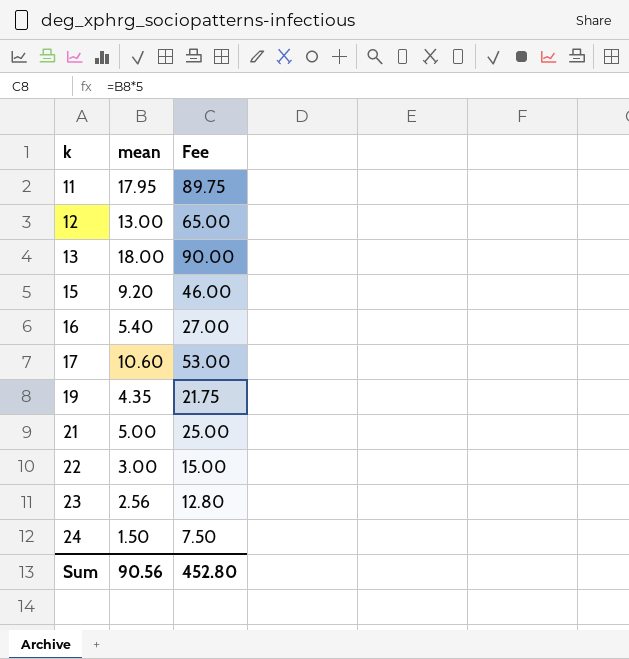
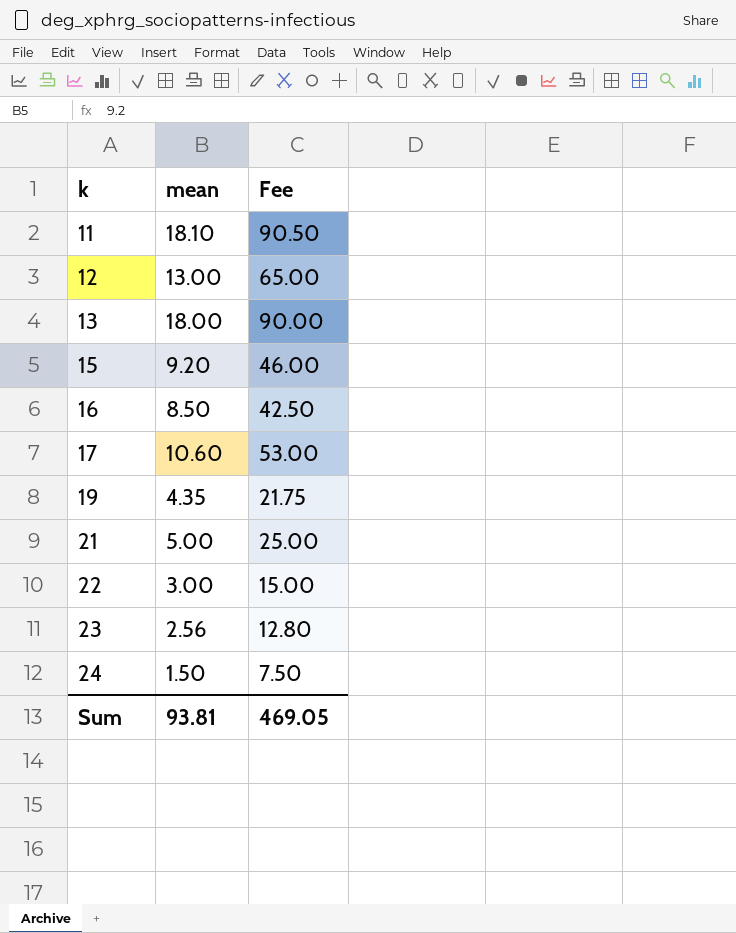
11 | mean: 17.95 -> 18.10
11 | Fee: 89.75 -> 90.50
16 | mean: 5.40 -> 8.50
16 | Fee: 27.00 -> 42.50
Sum | mean: 90.56 -> 93.81
Sum | Fee: 452.80 -> 469.05

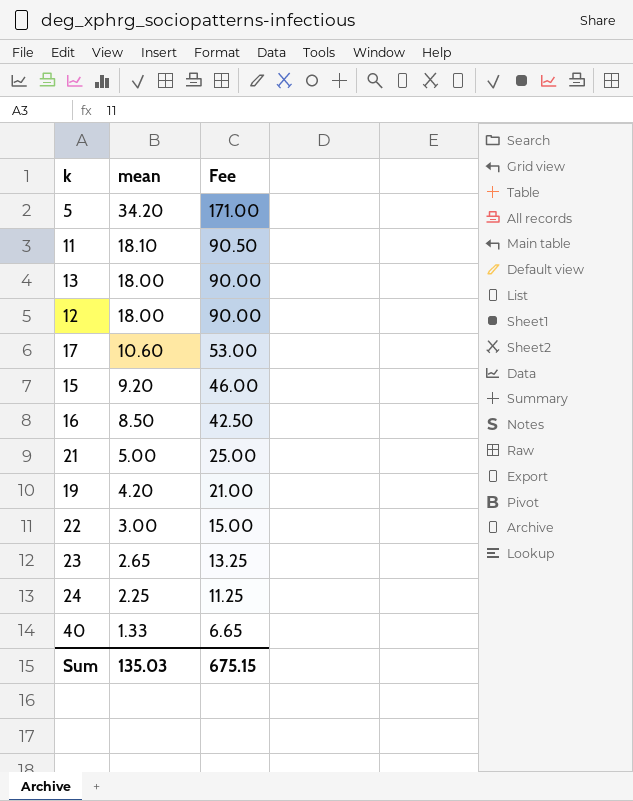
row order: k ascending -> mean descending
row 5: none -> 34.20 | 171.00
12 | mean: 13.00 -> 18.00
12 | Fee: 65.00 -> 90.00
19 | mean: 4.35 -> 4.20
19 | Fee: 21.75 -> 21.00
23 | mean: 2.56 -> 2.65
23 | Fee: 12.80 -> 13.25
24 | mean: 1.50 -> 2.25
24 | Fee: 7.50 -> 11.25
row 40: none -> 1.33 | 6.65
Sum | mean: 93.81 -> 135.03
Sum | Fee: 469.05 -> 675.15

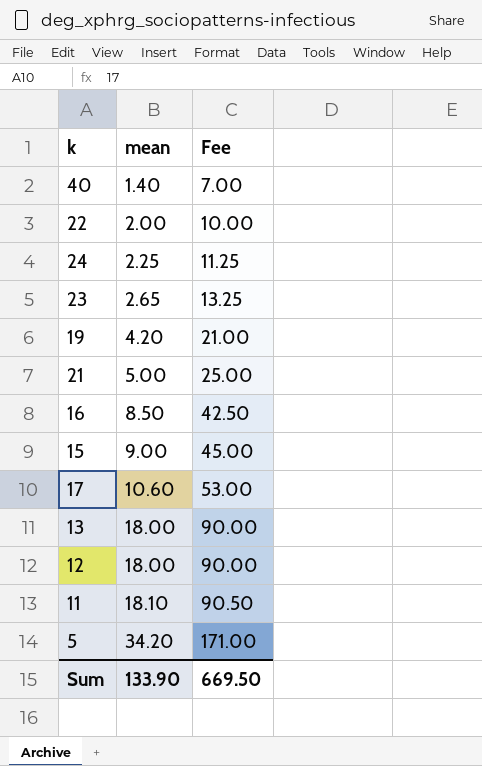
row order: mean descending -> mean ascending
40 | mean: 1.33 -> 1.40
40 | Fee: 6.65 -> 7.00
22 | mean: 3.00 -> 2.00
22 | Fee: 15.00 -> 10.00
15 | mean: 9.20 -> 9.00
15 | Fee: 46.00 -> 45.00
Sum | mean: 135.03 -> 133.90
Sum | Fee: 675.15 -> 669.50

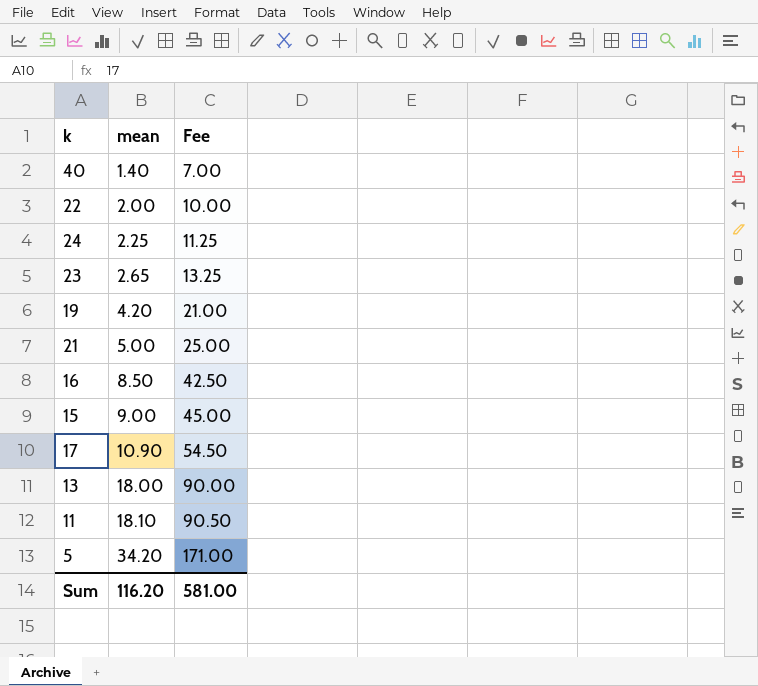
row 12: 18.00 | 90.00 -> none
17 | mean: 10.60 -> 10.90
17 | Fee: 53.00 -> 54.50
Sum | mean: 133.90 -> 116.20
Sum | Fee: 669.50 -> 581.00

